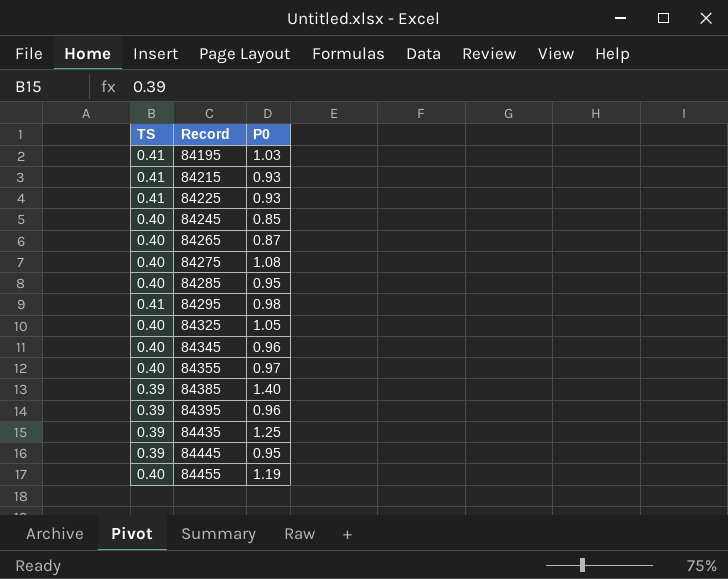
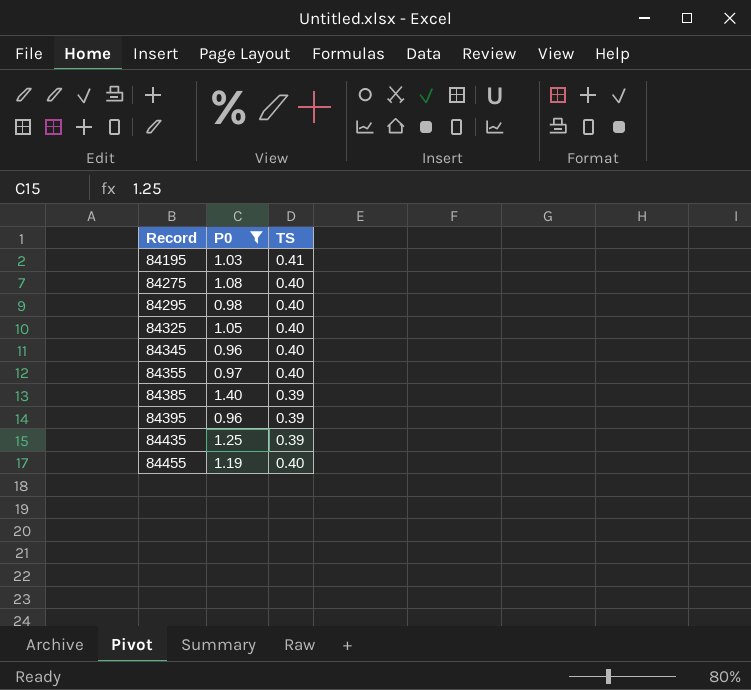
filter: none -> P0 >= 0.96
column TS | position: 1 -> 3
84295 | TS: 0.41 -> 0.40

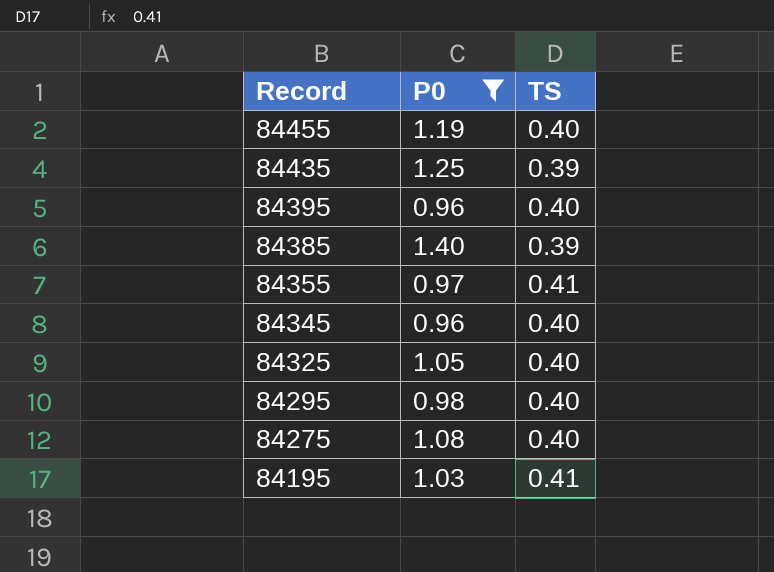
row order: Record ascending -> Record descending
84395 | TS: 0.39 -> 0.40
84355 | TS: 0.40 -> 0.41

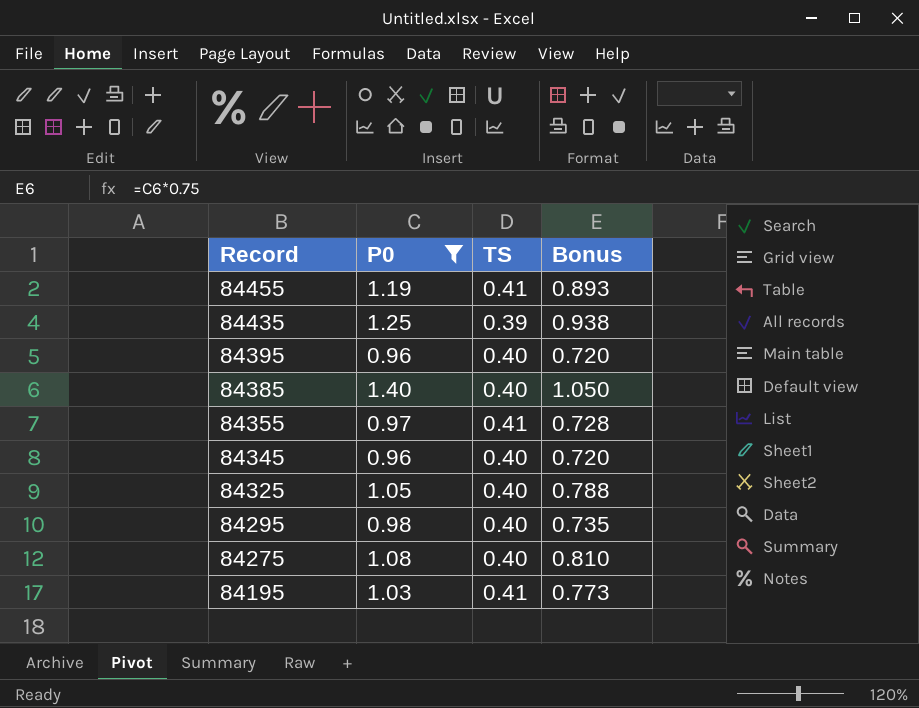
column Bonus | formula: none -> [P0] * 0.75
84455 | TS: 0.40 -> 0.41
84385 | TS: 0.39 -> 0.40

